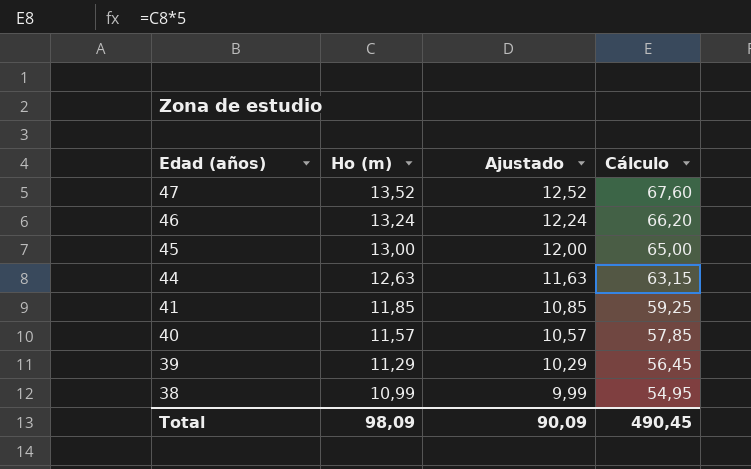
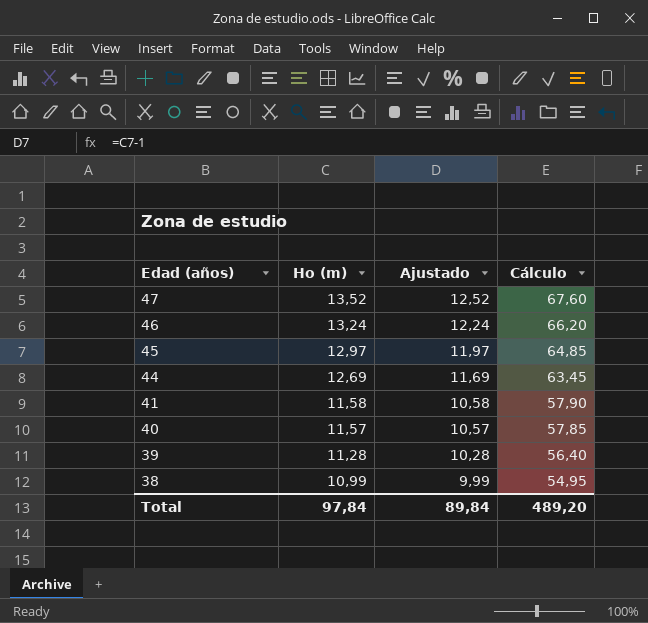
45 | Ho (m): 13,00 -> 12,97
45 | Ajustado: 12,00 -> 11,97
45 | Cálculo: 65,00 -> 64,85
44 | Ho (m): 12,63 -> 12,69
44 | Ajustado: 11,63 -> 11,69
44 | Cálculo: 63,15 -> 63,45
41 | Ho (m): 11,85 -> 11,58
41 | Ajustado: 10,85 -> 10,58
41 | Cálculo: 59,25 -> 57,90
39 | Ho (m): 11,29 -> 11,28
39 | Ajustado: 10,29 -> 10,28
39 | Cálculo: 56,45 -> 56,40
Total | Ho (m): 98,09 -> 97,84
Total | Ajustado: 90,09 -> 89,84
Total | Cálculo: 490,45 -> 489,20

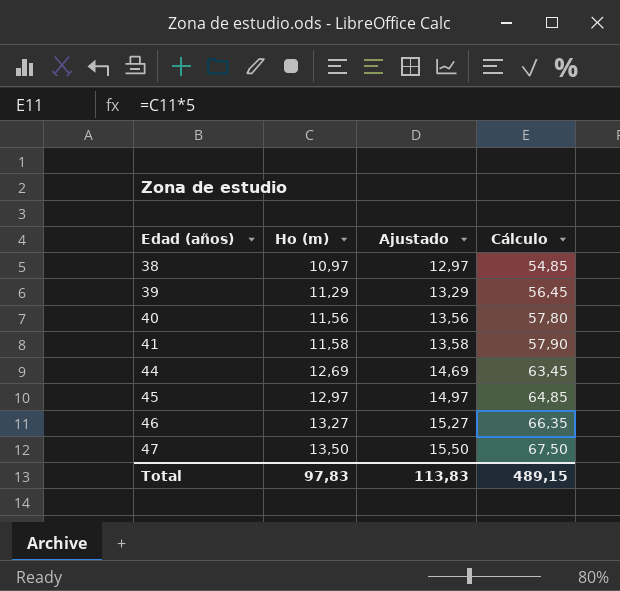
row order: Edad (años) descending -> Edad (años) ascending
column Ajustado | formula: [Ho (m)] - 1 -> [Ho (m)] + 2
38 | Ho (m): 10,99 -> 10,97
38 | Cálculo: 54,95 -> 54,85
39 | Ho (m): 11,28 -> 11,29
39 | Cálculo: 56,40 -> 56,45
40 | Ho (m): 11,57 -> 11,56
40 | Cálculo: 57,85 -> 57,80
46 | Ho (m): 13,24 -> 13,27
46 | Cálculo: 66,20 -> 66,35
47 | Ho (m): 13,52 -> 13,50
47 | Cálculo: 67,60 -> 67,50
Total | Ho (m): 97,84 -> 97,83
Total | Ajustado: 89,84 -> 113,83
Total | Cálculo: 489,20 -> 489,15

